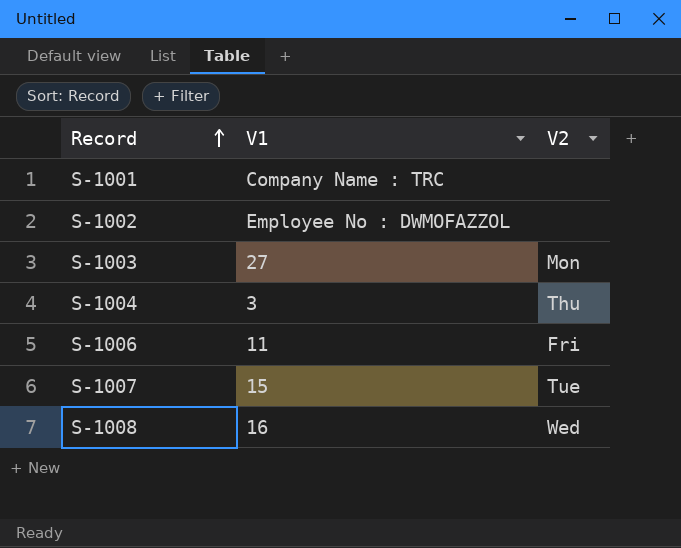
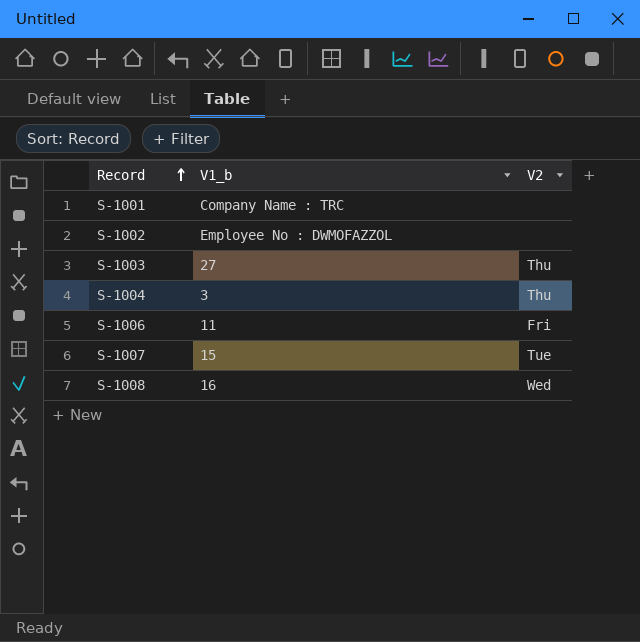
column name: V1 -> V1_b
S-1003 | V2: Mon -> Thu

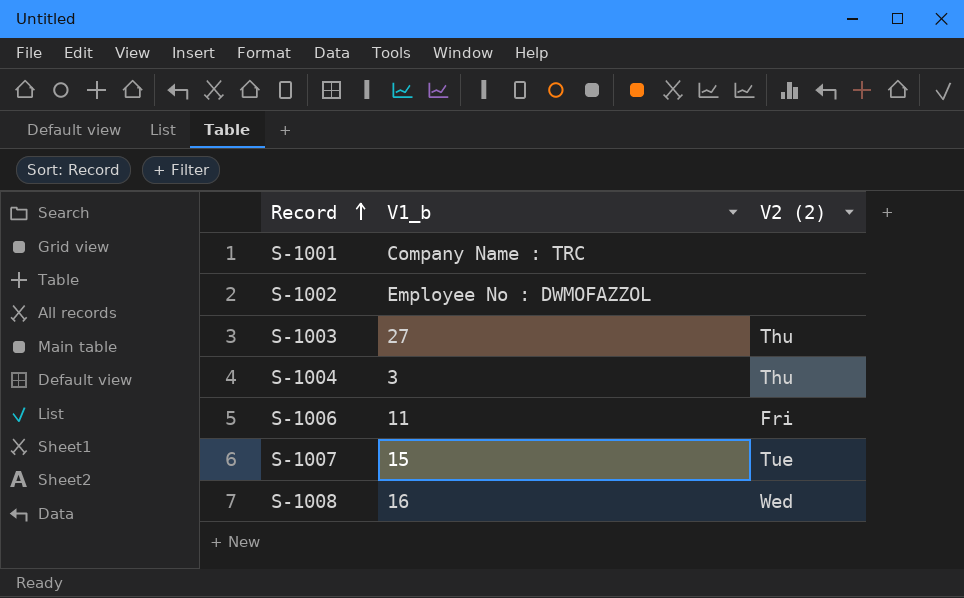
column name: V2 -> V2 (2)

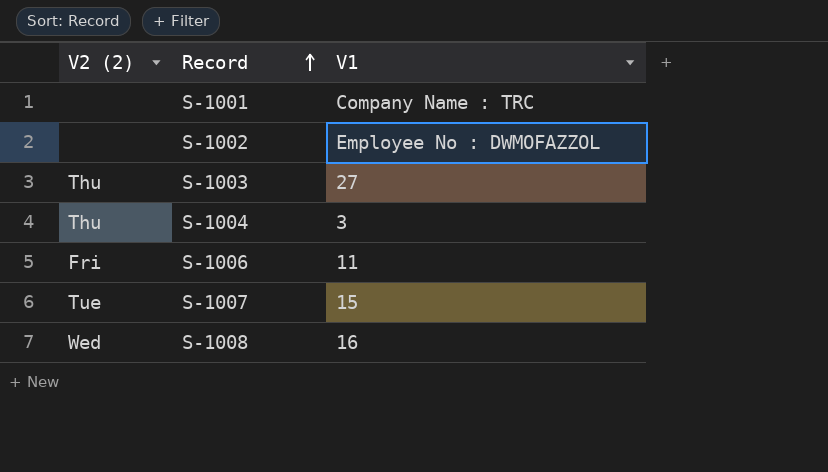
column V2 (2) | position: 3 -> 1
column name: V1_b -> V1

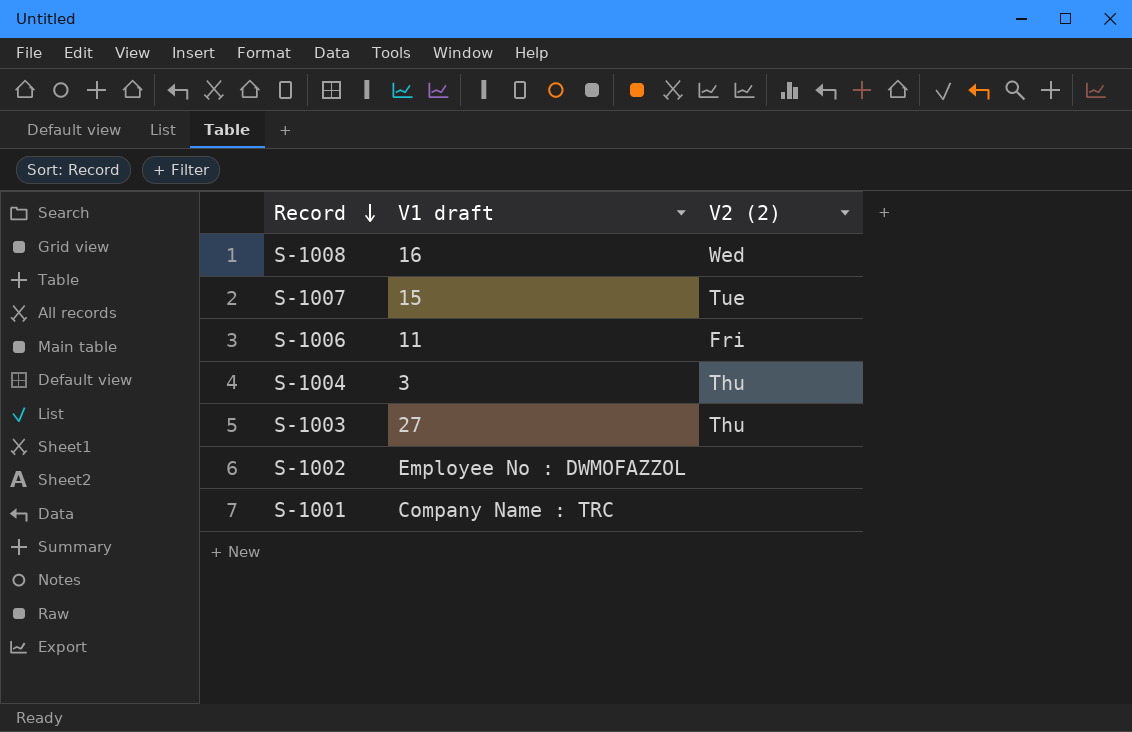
row order: Record ascending -> Record descending
column name: V1 -> V1 draft
column V2 (2) | position: 1 -> 3

